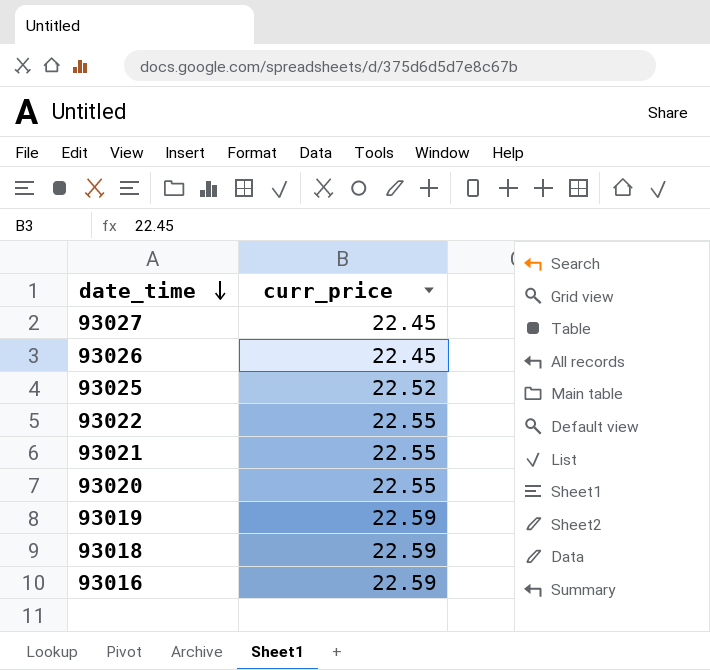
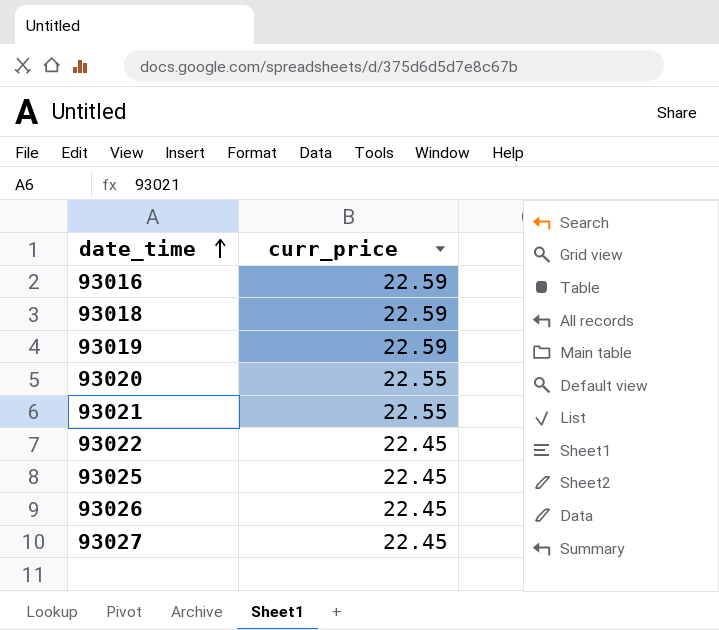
row order: date_time descending -> date_time ascending
93022 | curr_price: 22.55 -> 22.45
93025 | curr_price: 22.52 -> 22.45

